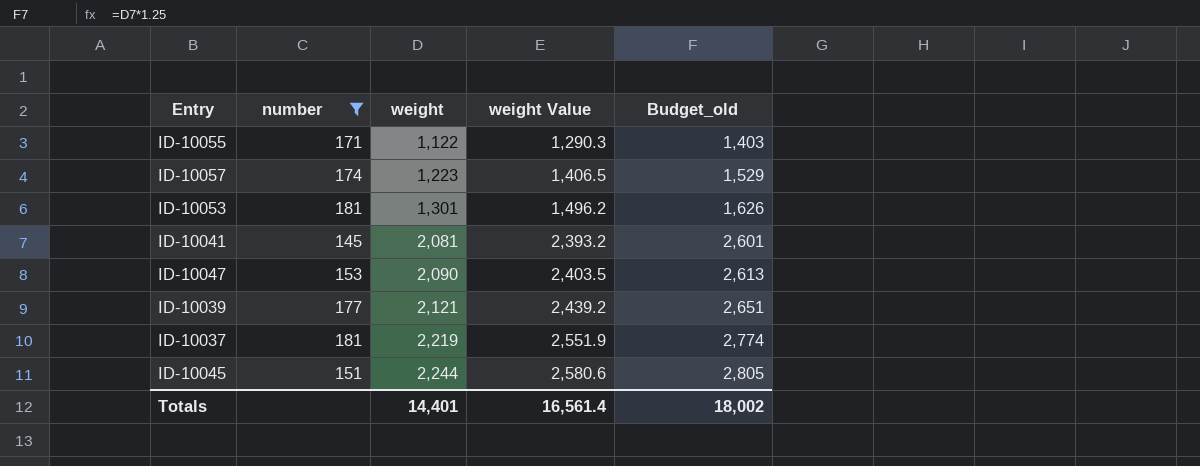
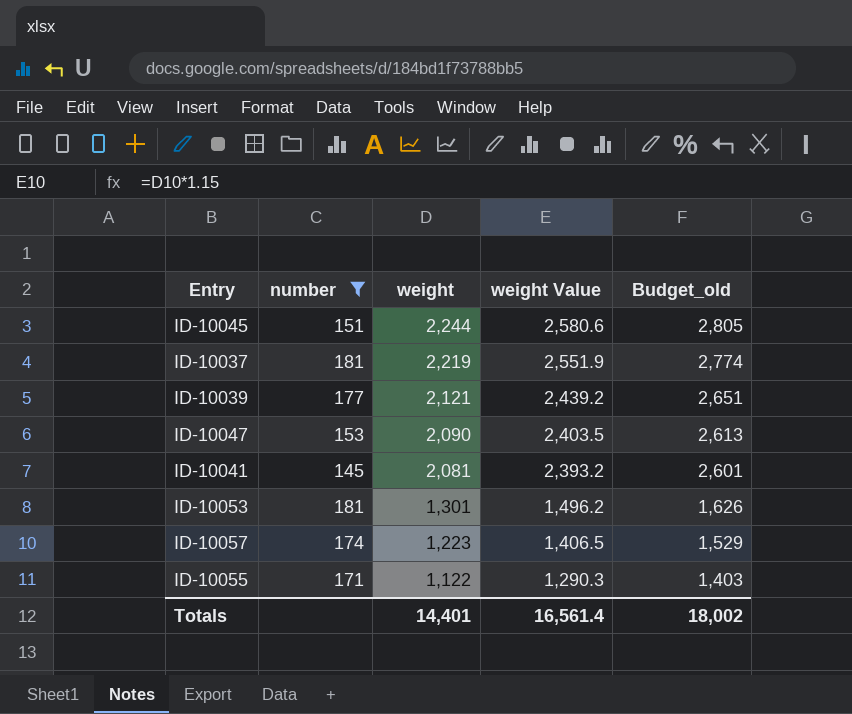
row order: weight ascending -> weight descending

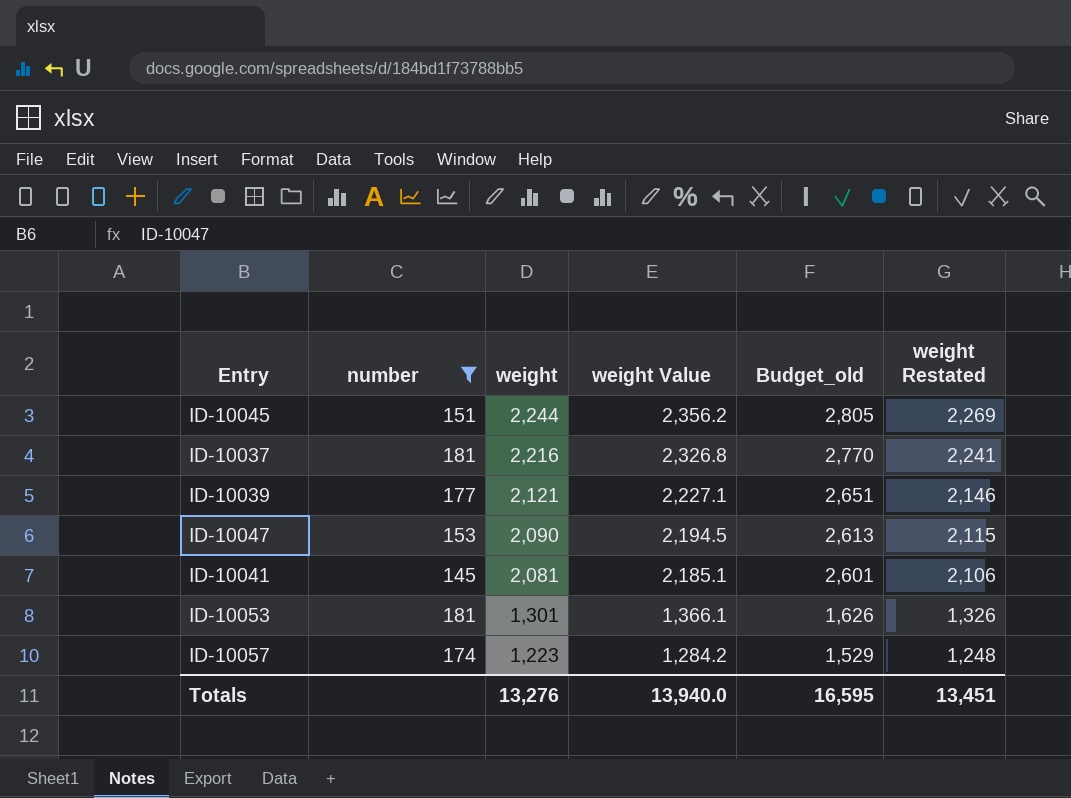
column weight Value | formula: [weight] * 1.15 -> [weight] * 1.05
column weight Restated | formula: none -> [weight] + 25
row ID-10055: 171 | 1,122 | 1,290.3 | 1,403 -> none
ID-10037 | weight: 2,219 -> 2,216
ID-10037 | Budget_old: 2,774 -> 2,770
Totals | weight: 14,401 -> 13,276
Totals | weight Value: 16,561.4 -> 13,940.0
Totals | Budget_old: 18,002 -> 16,595

